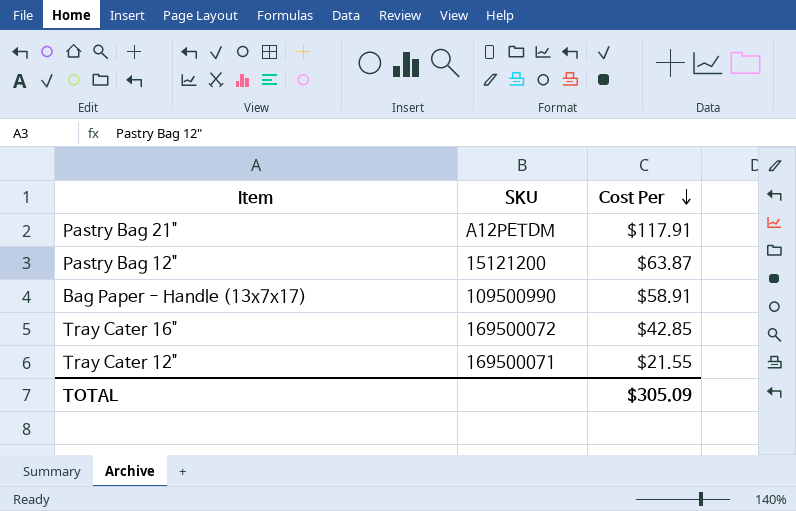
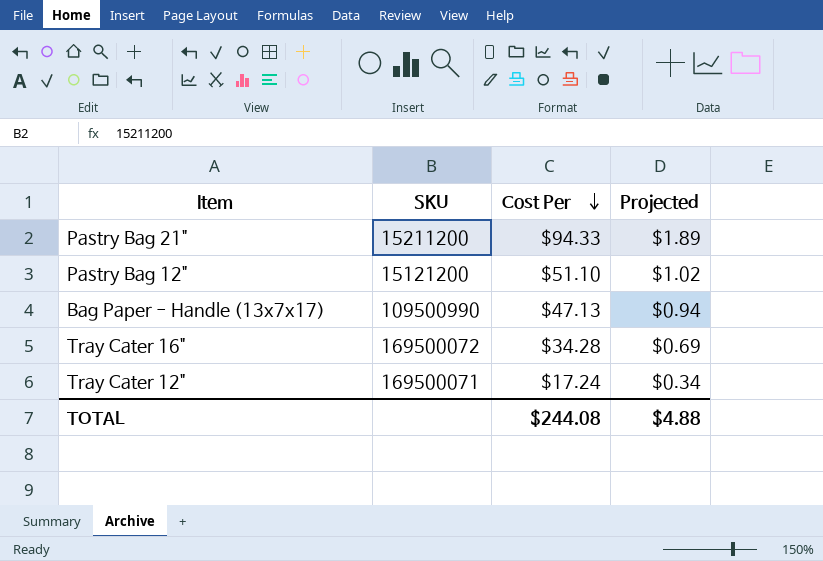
column Projected | formula: none -> [Cost Per] * 0.02
Pastry Bag 21" | SKU: A12PETDM -> 15211200
Pastry Bag 21" | Cost Per: $117.91 -> $94.33
Pastry Bag 12" | Cost Per: $63.87 -> $51.10
Bag Paper - Handle (13x7x17) | Cost Per: $58.91 -> $47.13
Tray Cater 16" | Cost Per: $42.85 -> $34.28
Tray Cater 12" | Cost Per: $21.55 -> $17.24
TOTAL | Cost Per: $305.09 -> $244.08

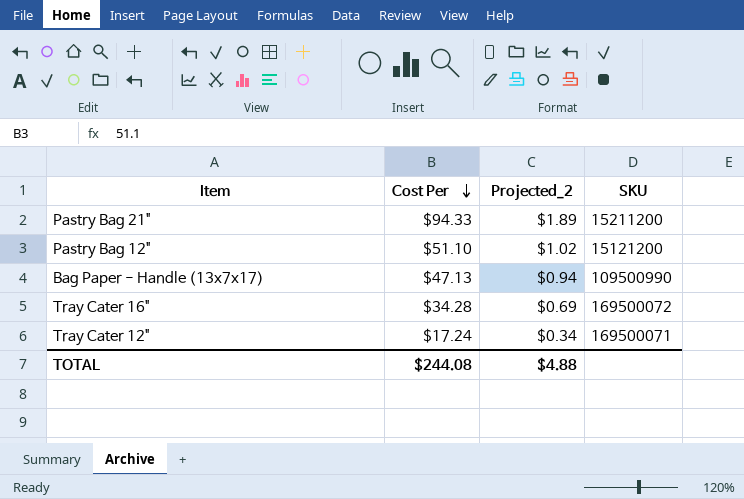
column name: Projected -> Projected_2
column SKU | position: 2 -> 4

